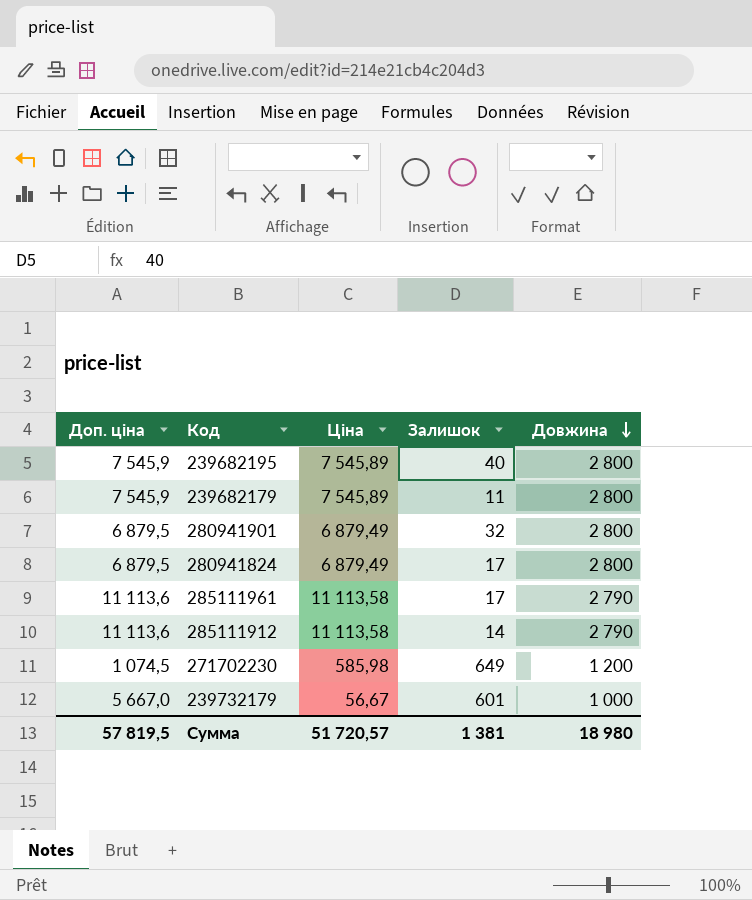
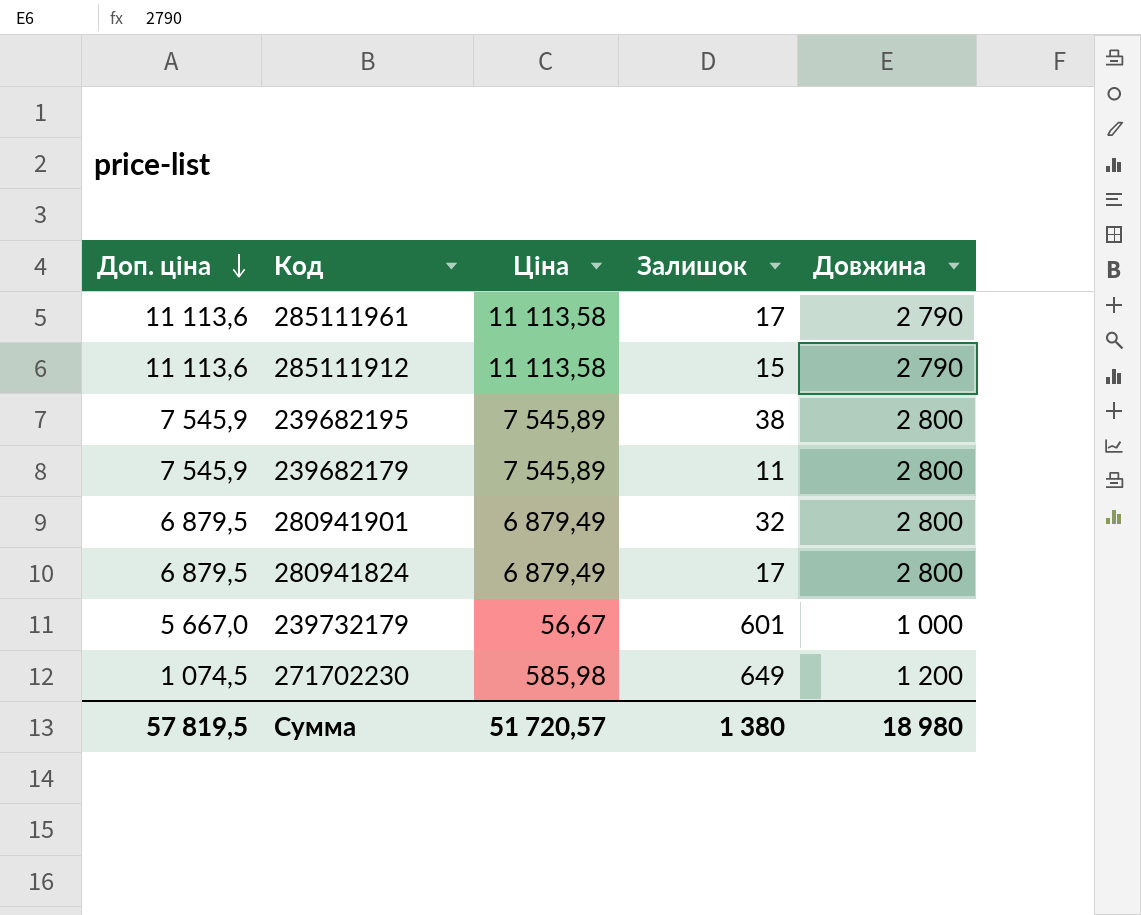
row order: Довжина descending -> Доп. ціна descending
285111912 | Залишок: 14 -> 15
239682195 | Залишок: 40 -> 38
Сумма | Залишок: 1 381 -> 1 380

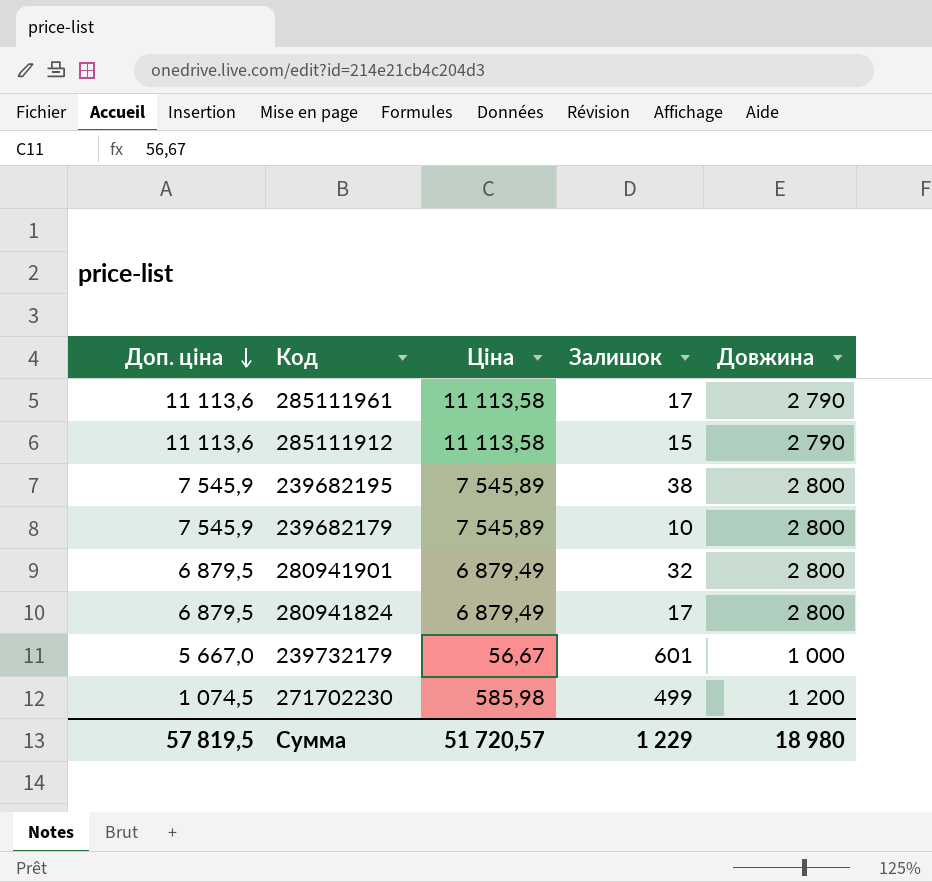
239682179 | Залишок: 11 -> 10
271702230 | Залишок: 649 -> 499
Сумма | Залишок: 1 380 -> 1 229

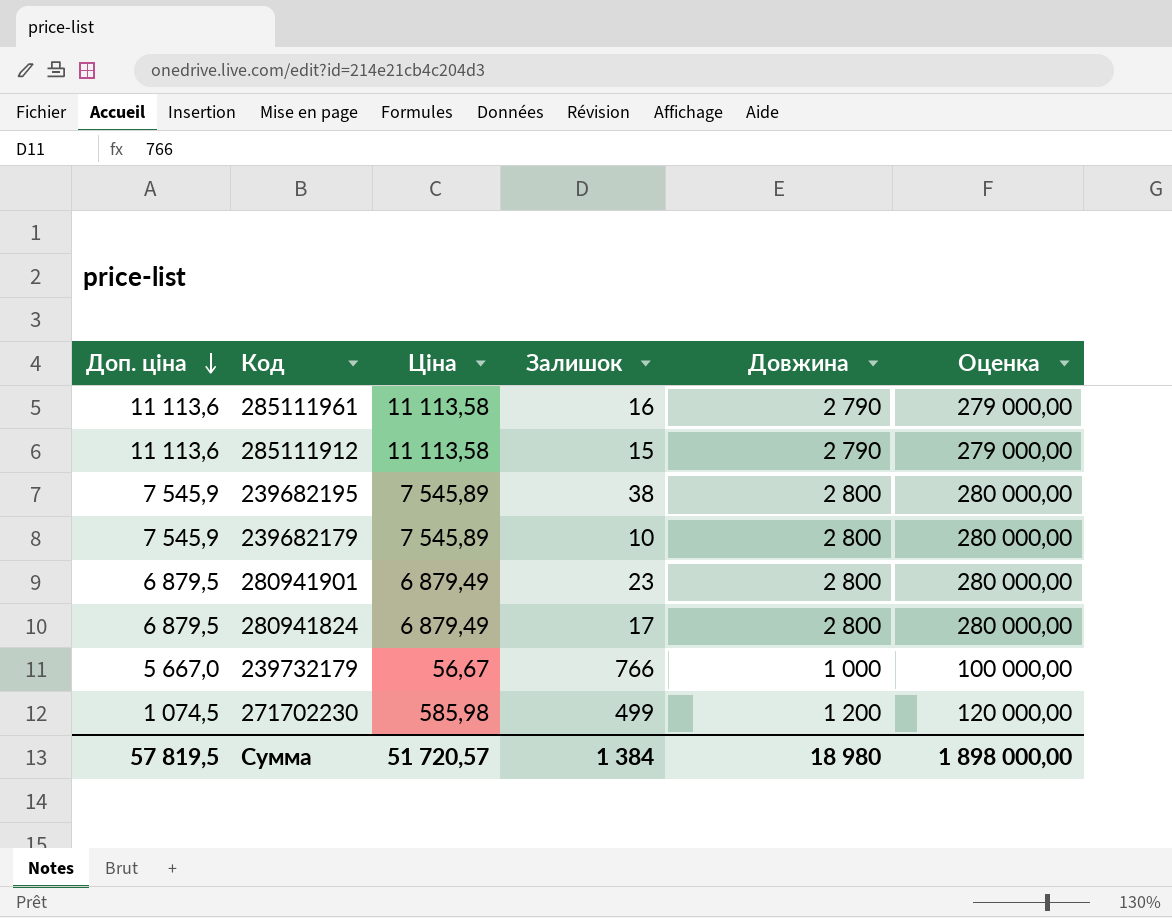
column Оценка | formula: none -> [Довжина] * 100
285111961 | Залишок: 17 -> 16
280941901 | Залишок: 32 -> 23
239732179 | Залишок: 601 -> 766
Сумма | Залишок: 1 229 -> 1 384

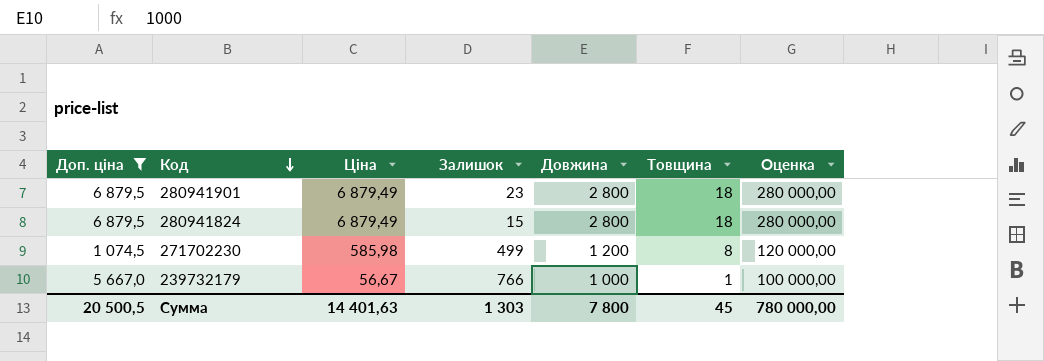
filter: none -> Доп. ціна <= 6 879,5
row order: Доп. ціна descending -> Код descending
column Товщина | position: none -> 6
280941824 | Залишок: 17 -> 15
Сумма | Доп. ціна: 57 819,5 -> 20 500,5
Сумма | Ціна: 51 720,57 -> 14 401,63
Сумма | Залишок: 1 384 -> 1 303
Сумма | Довжина: 18 980 -> 7 800
Сумма | Оценка: 1 898 000,00 -> 780 000,00

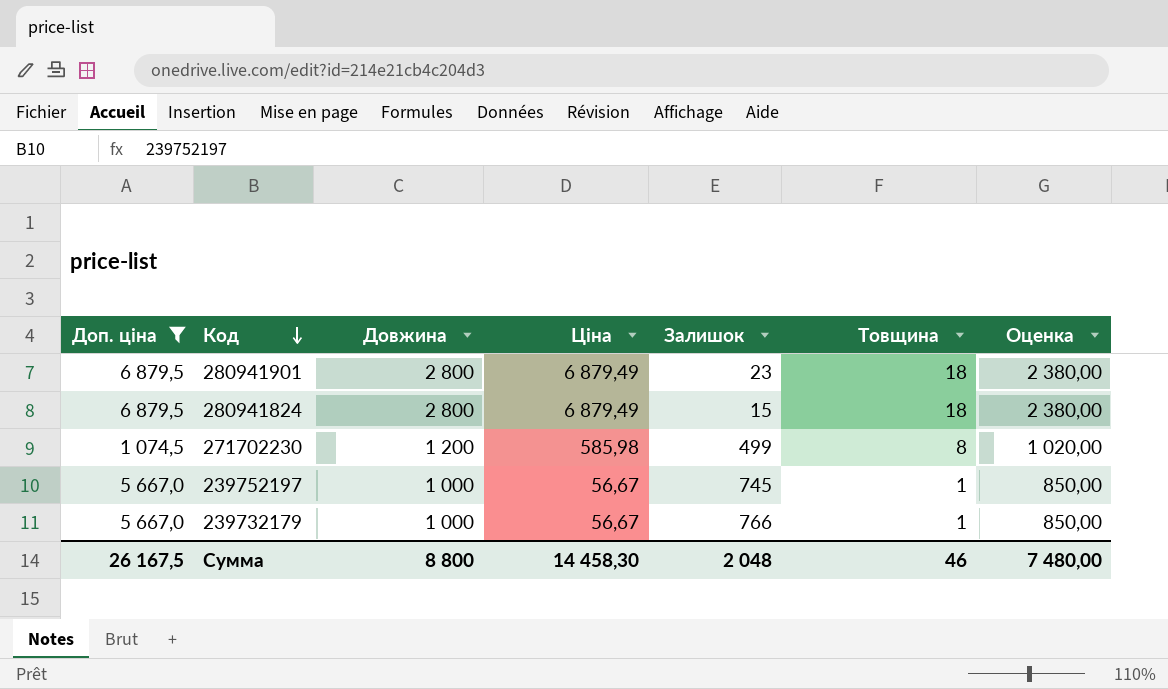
column Довжина | position: 5 -> 3
column Оценка | formula: [Довжина] * 100 -> [Довжина] * 0,85
row 239752197: none -> 5 667,0 | 1 000 | 56,67 | 745 | 1 | 850,00
Сумма | Доп. ціна: 20 500,5 -> 26 167,5
Сумма | Довжина: 7 800 -> 8 800
Сумма | Ціна: 14 401,63 -> 14 458,30
Сумма | Залишок: 1 303 -> 2 048
Сумма | Товщина: 45 -> 46
Сумма | Оценка: 780 000,00 -> 7 480,00

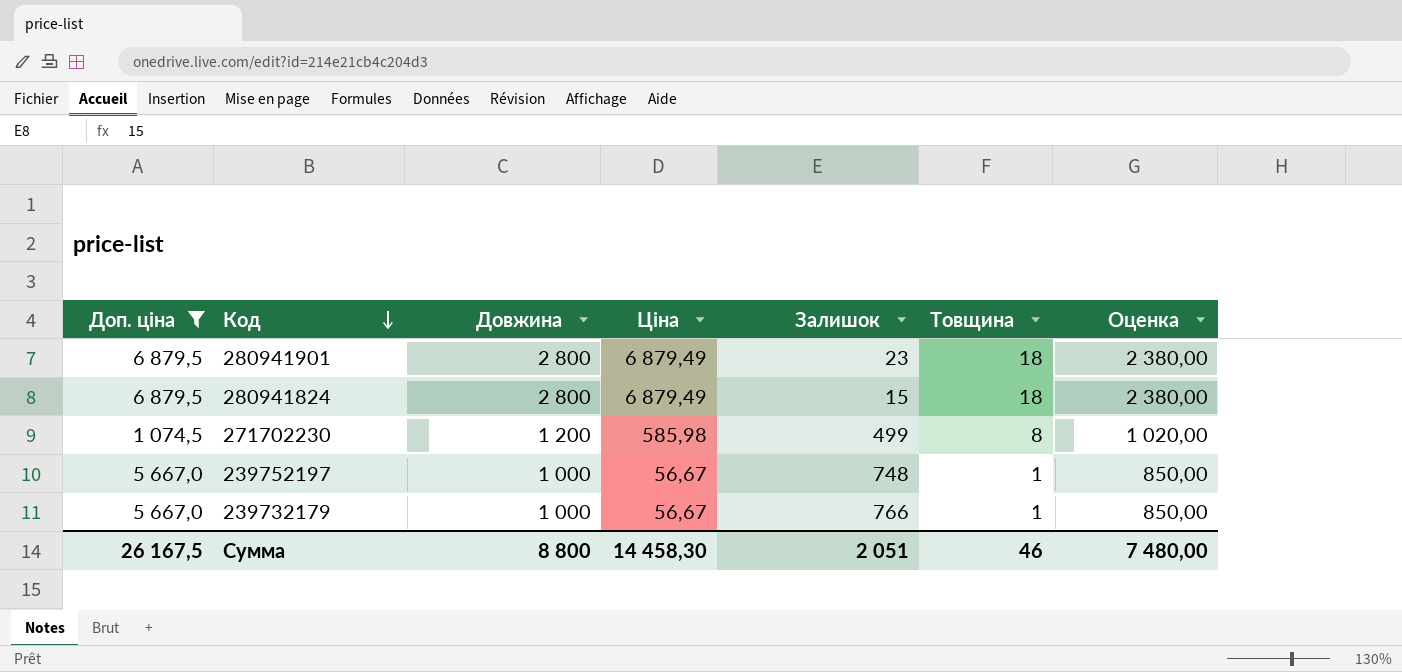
239752197 | Залишок: 745 -> 748
Сумма | Залишок: 2 048 -> 2 051

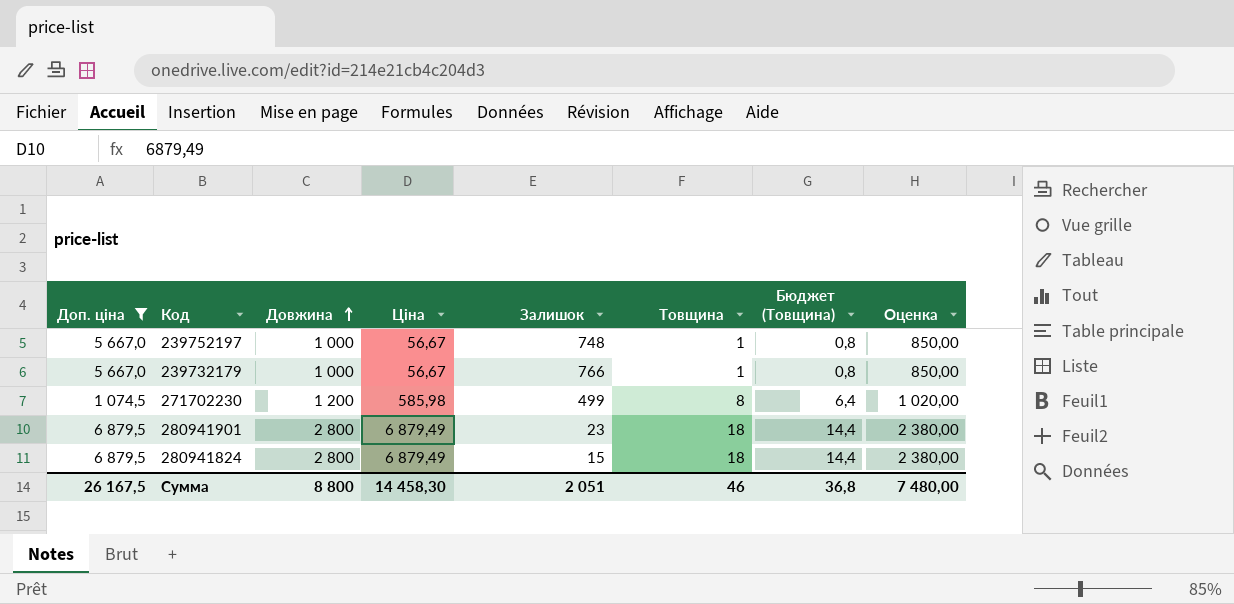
row order: Код descending -> Довжина ascending
column Бюджет (Товщина) | formula: none -> [Товщина] * 0,8

